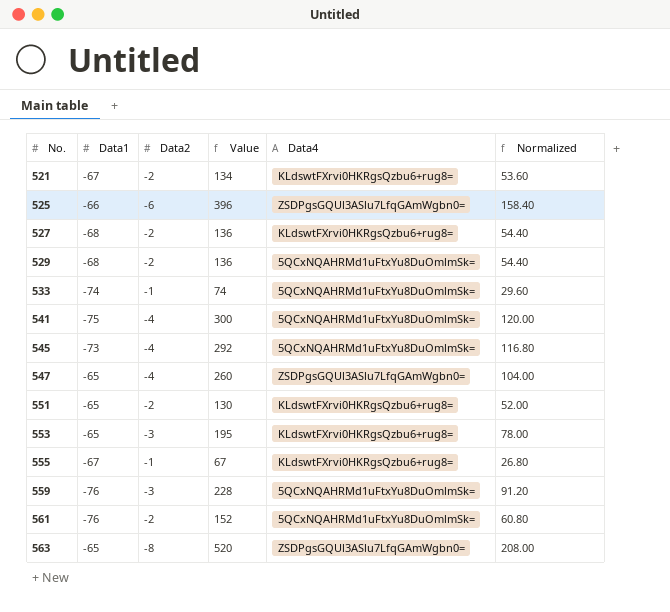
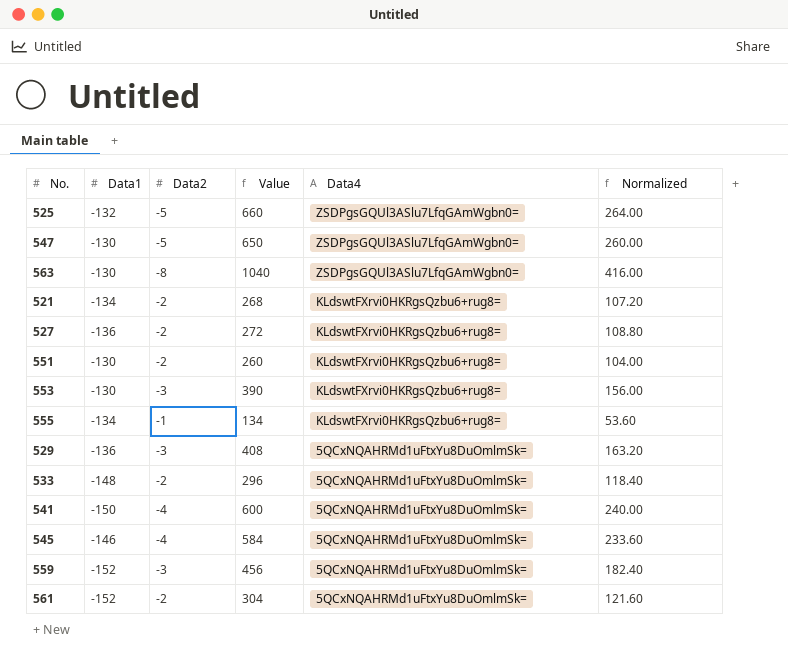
row order: No. ascending -> Data4 descending
525 | Data1: -66 -> -132
525 | Data2: -6 -> -5
525 | Value: 396 -> 660
525 | Normalized: 158.40 -> 264.00
547 | Data1: -65 -> -130
547 | Data2: -4 -> -5
547 | Value: 260 -> 650
547 | Normalized: 104.00 -> 260.00
563 | Data1: -65 -> -130
563 | Value: 520 -> 1040
563 | Normalized: 208.00 -> 416.00
521 | Data1: -67 -> -134
521 | Value: 134 -> 268
521 | Normalized: 53.60 -> 107.20
527 | Data1: -68 -> -136
527 | Value: 136 -> 272
527 | Normalized: 54.40 -> 108.80
551 | Data1: -65 -> -130
551 | Value: 130 -> 260
551 | Normalized: 52.00 -> 104.00
553 | Data1: -65 -> -130
553 | Value: 195 -> 390
553 | Normalized: 78.00 -> 156.00
555 | Data1: -67 -> -134
555 | Value: 67 -> 134
555 | Normalized: 26.80 -> 53.60
529 | Data1: -68 -> -136
529 | Data2: -2 -> -3
529 | Value: 136 -> 408
529 | Normalized: 54.40 -> 163.20
533 | Data1: -74 -> -148
533 | Data2: -1 -> -2
533 | Value: 74 -> 296
533 | Normalized: 29.60 -> 118.40
541 | Data1: -75 -> -150
541 | Value: 300 -> 600
541 | Normalized: 120.00 -> 240.00
545 | Data1: -73 -> -146
545 | Value: 292 -> 584
545 | Normalized: 116.80 -> 233.60
559 | Data1: -76 -> -152
559 | Value: 228 -> 456
559 | Normalized: 91.20 -> 182.40
561 | Data1: -76 -> -152
561 | Value: 152 -> 304
561 | Normalized: 60.80 -> 121.60

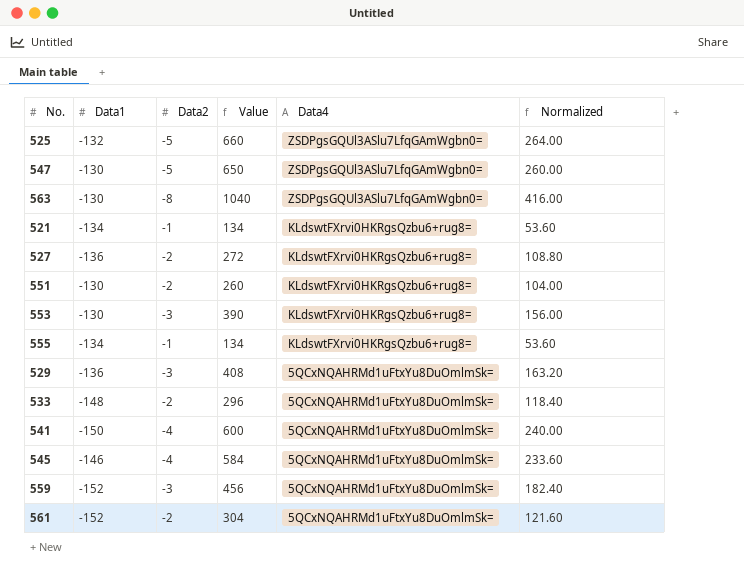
521 | Data2: -2 -> -1
521 | Value: 268 -> 134
521 | Normalized: 107.20 -> 53.60

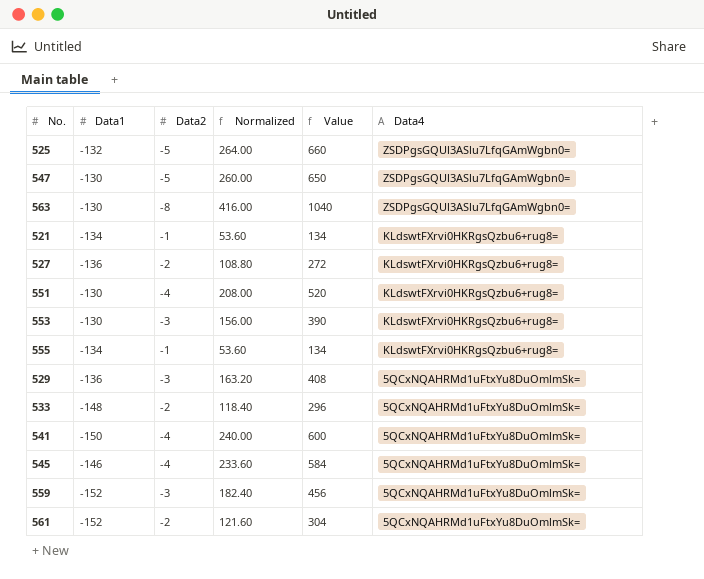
column Normalized | position: 6 -> 4
551 | Data2: -2 -> -4
551 | Normalized: 104.00 -> 208.00
551 | Value: 260 -> 520

